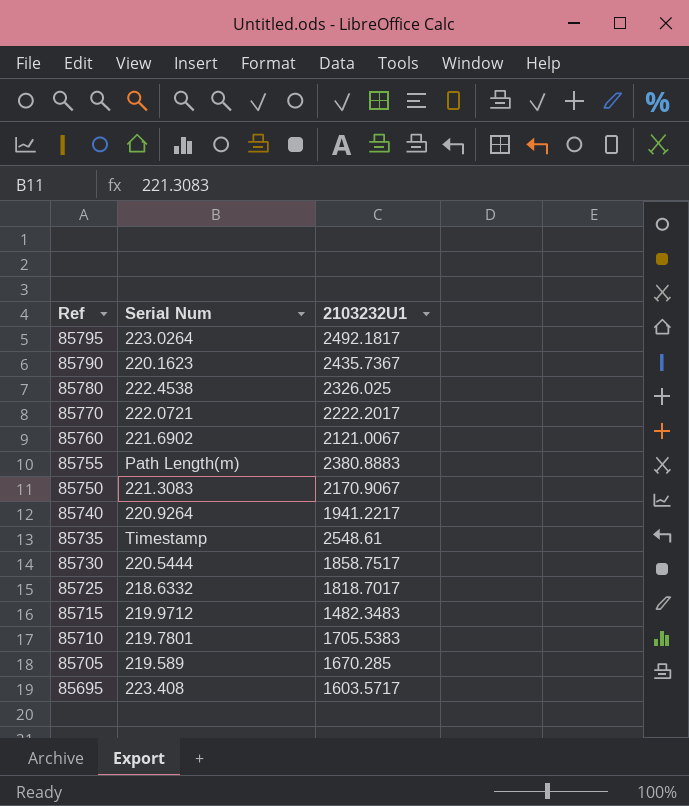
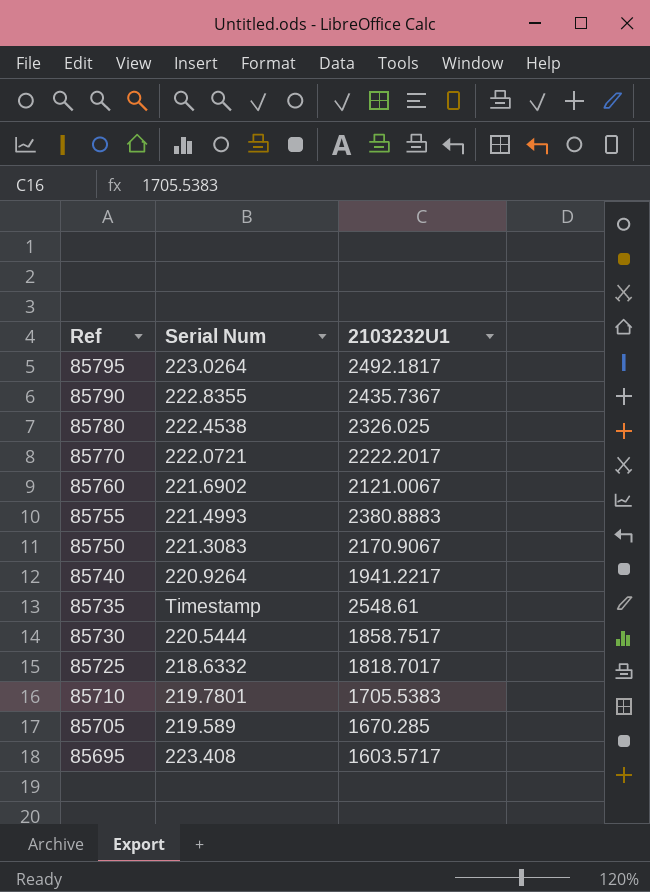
row 85715: 219.9712 | 1482.3483 -> none
85790 | Serial Num: 220.1623 -> 222.8355
85755 | Serial Num: Path Length(m) -> 221.4993

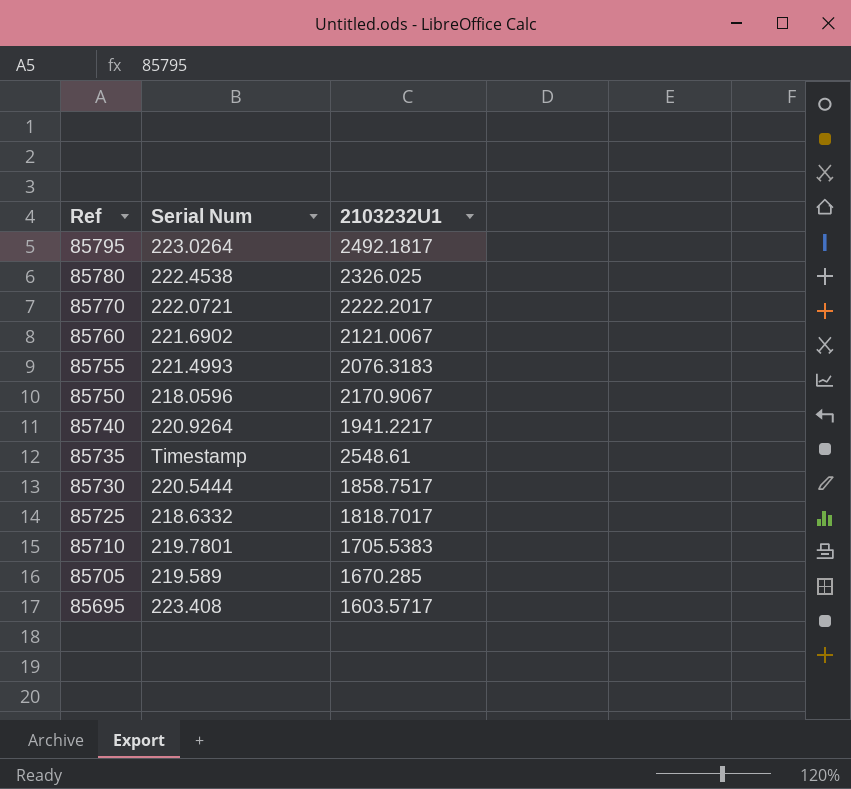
row 85790: 222.8355 | 2435.7367 -> none
85755 | 2103232U1: 2380.8883 -> 2076.3183
85750 | Serial Num: 221.3083 -> 218.0596

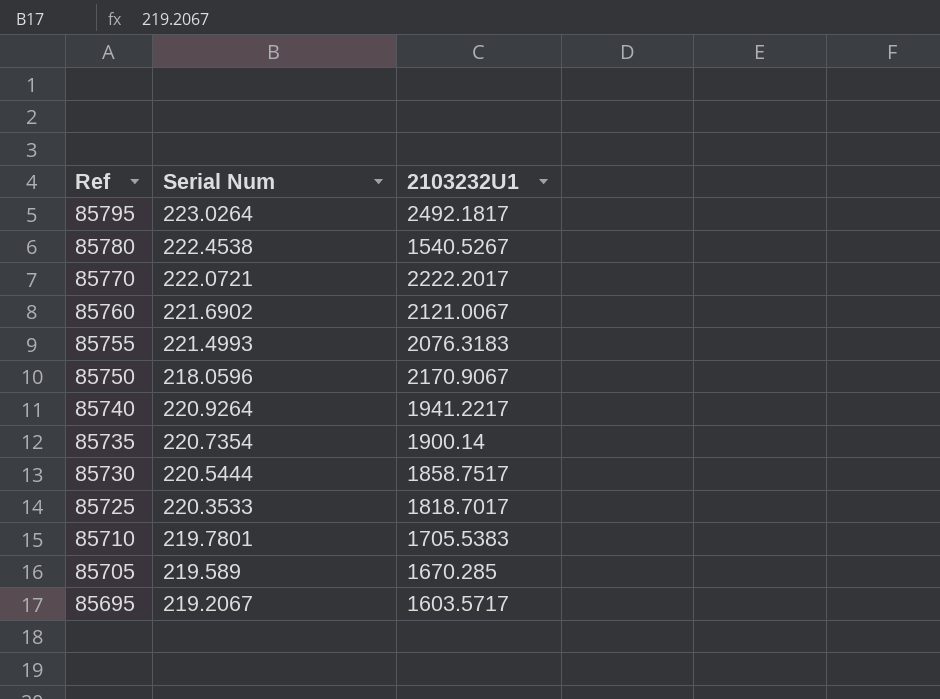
85780 | 2103232U1: 2326.025 -> 1540.5267
85735 | Serial Num: Timestamp -> 220.7354
85735 | 2103232U1: 2548.61 -> 1900.14
85725 | Serial Num: 218.6332 -> 220.3533
85695 | Serial Num: 223.408 -> 219.2067

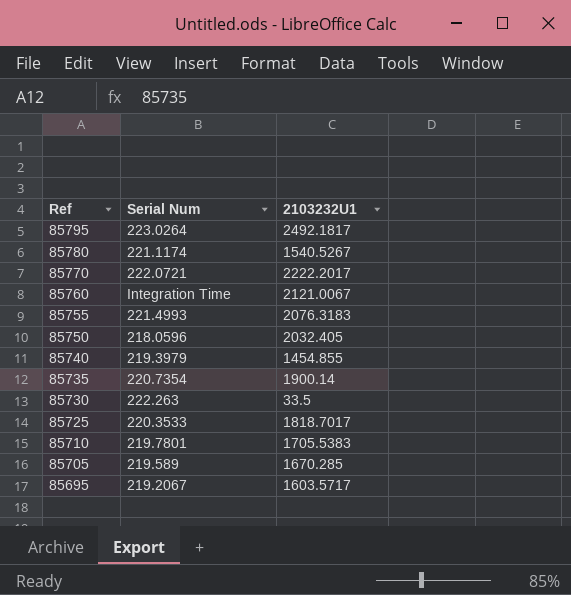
85780 | Serial Num: 222.4538 -> 221.1174
85760 | Serial Num: 221.6902 -> Integration Time
85750 | 2103232U1: 2170.9067 -> 2032.405
85740 | Serial Num: 220.9264 -> 219.3979
85740 | 2103232U1: 1941.2217 -> 1454.855
85730 | Serial Num: 220.5444 -> 222.263
85730 | 2103232U1: 1858.7517 -> 33.5

